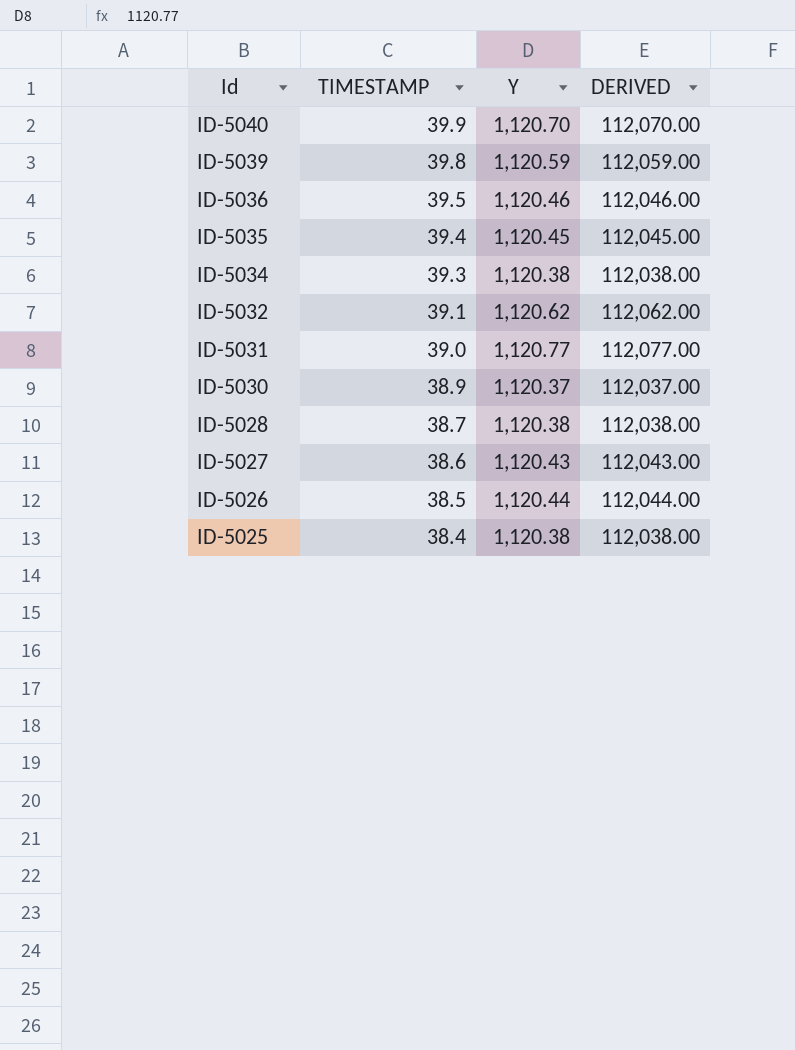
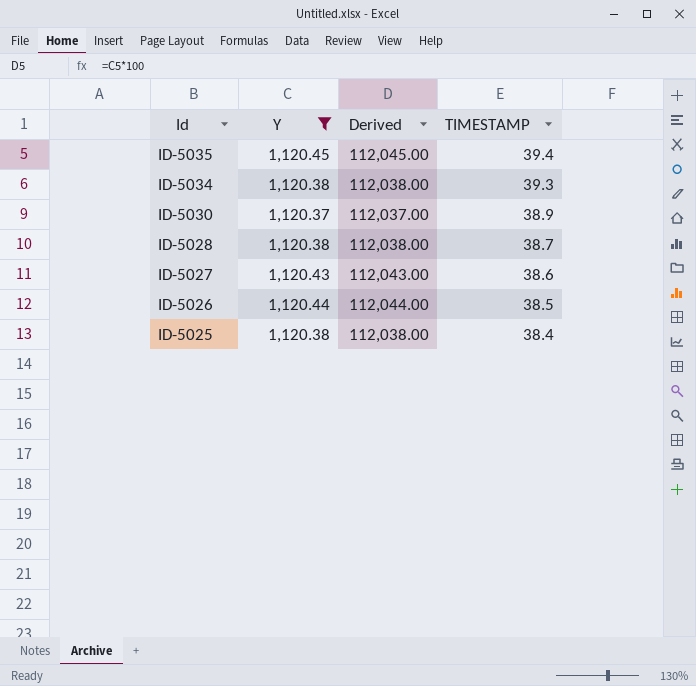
filter: none -> Y <= 1,120.45
column name: DERIVED -> Derived
column TIMESTAMP | position: 2 -> 4

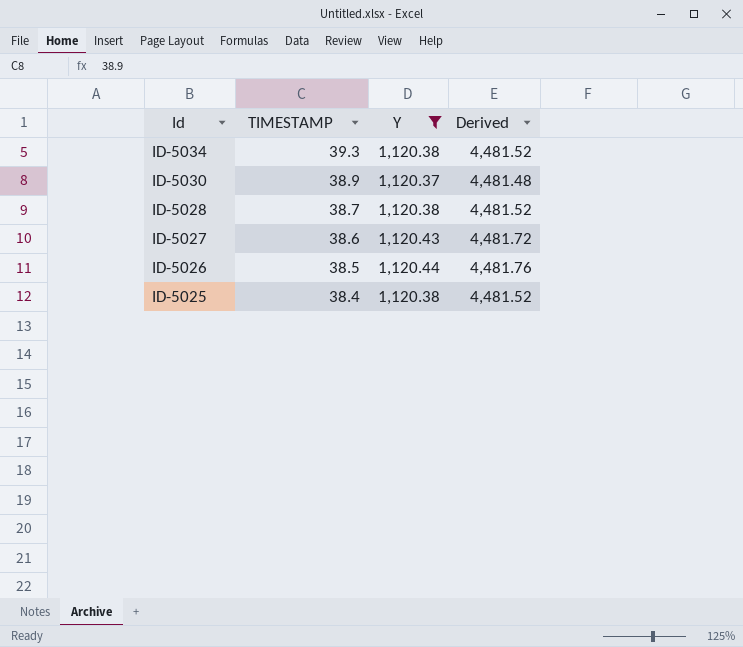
column TIMESTAMP | position: 4 -> 2
column Derived | formula: [Y] * 100 -> [Y] * 4
row ID-5035: 1,120.45 | 112,045.00 | 39.4 -> none

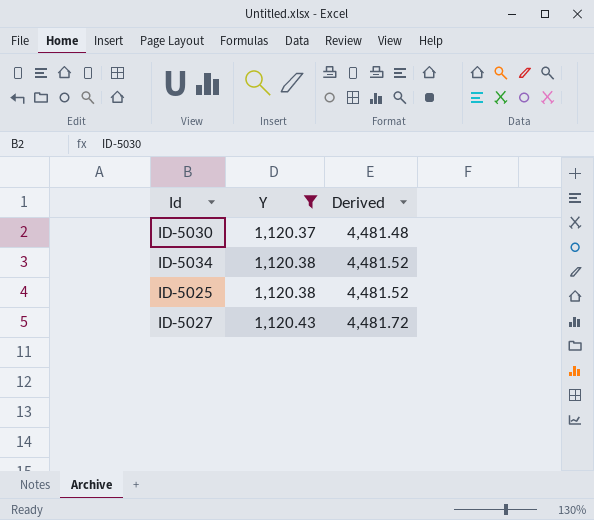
row order: Id descending -> Y ascending
column TIMESTAMP | position: 2 -> none
row ID-5028: 38.7 | 1,120.38 | 4,481.52 -> none
row ID-5026: 38.5 | 1,120.44 | 4,481.76 -> none

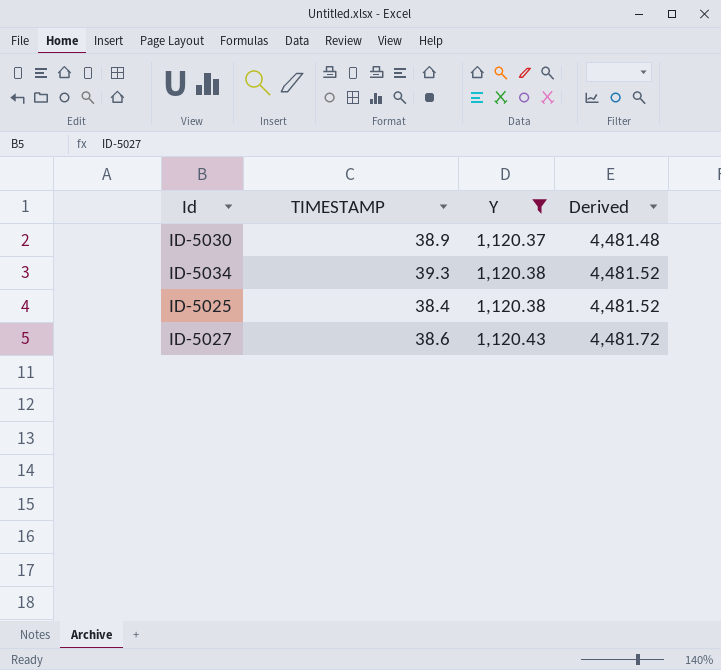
column TIMESTAMP | position: none -> 2

